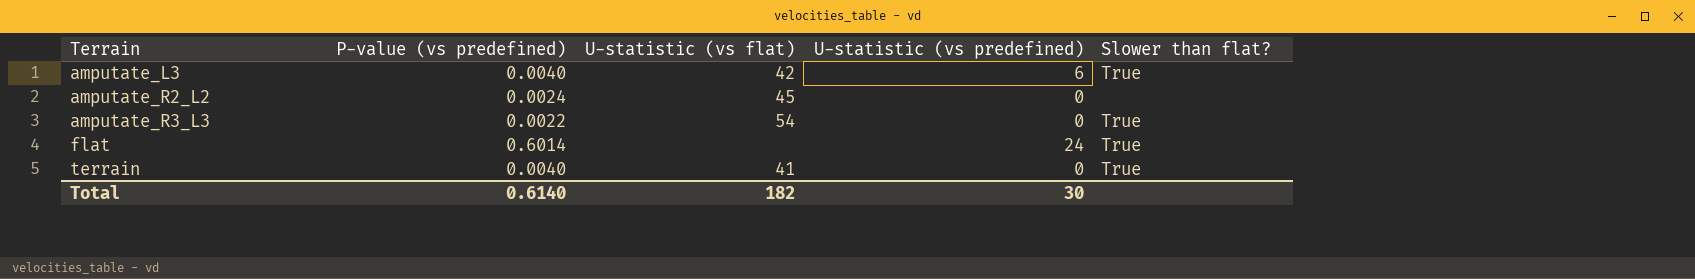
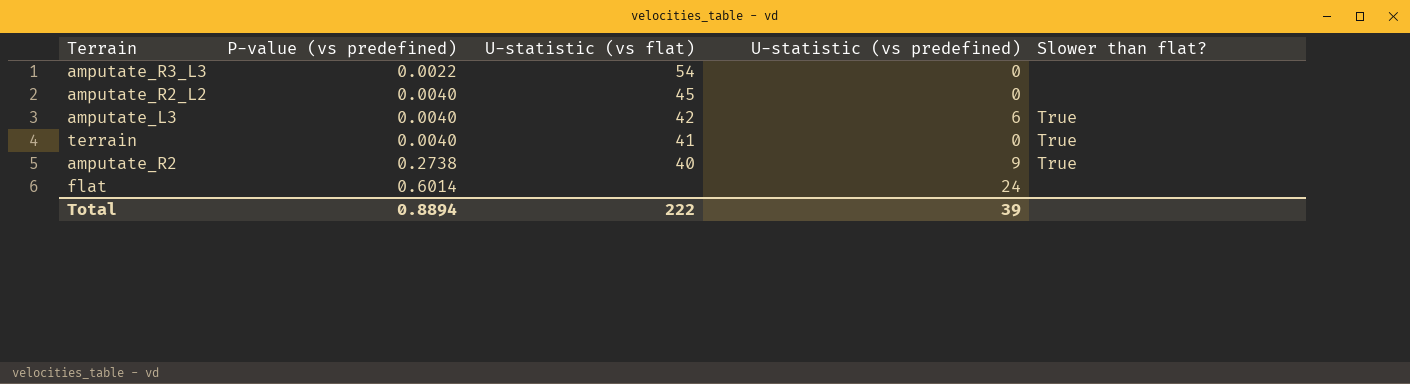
row order: Terrain ascending -> P-value (vs predefined) ascending
amputate_R3_L3 | Slower than flat?: True -> none
amputate_R2_L2 | P-value (vs predefined): 0.0024 -> 0.0040
row amputate_R2: none -> 0.2738 | 40 | 9 | True
flat | Slower than flat?: True -> none
Total | P-value (vs predefined): 0.6140 -> 0.8894
Total | U-statistic (vs flat): 182 -> 222
Total | U-statistic (vs predefined): 30 -> 39

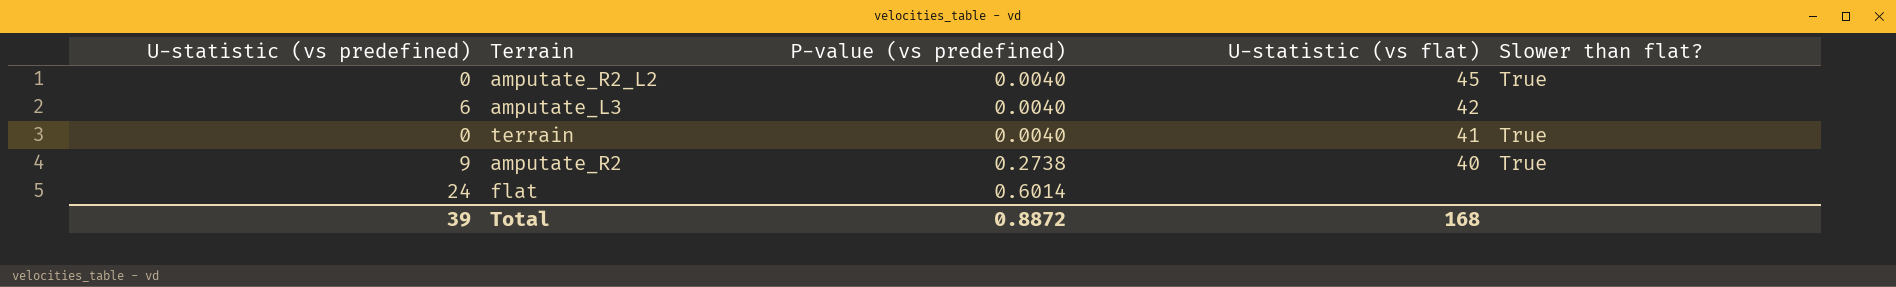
column U-statistic (vs predefined) | position: 4 -> 1
row amputate_R3_L3: 0.0022 | 54 | 0 | none -> none
amputate_R2_L2 | Slower than flat?: none -> True
amputate_L3 | Slower than flat?: True -> none
Total | P-value (vs predefined): 0.8894 -> 0.8872
Total | U-statistic (vs flat): 222 -> 168

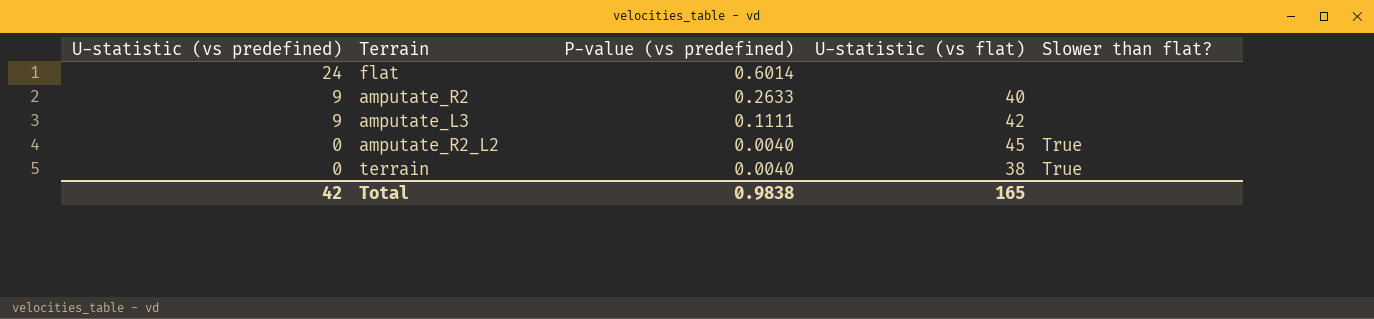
row order: P-value (vs predefined) ascending -> U-statistic (vs predefined) descending
amputate_R2 | P-value (vs predefined): 0.2738 -> 0.2633
amputate_R2 | Slower than flat?: True -> none
amputate_L3 | U-statistic (vs predefined): 6 -> 9
amputate_L3 | P-value (vs predefined): 0.0040 -> 0.1111
terrain | U-statistic (vs flat): 41 -> 38
Total | U-statistic (vs predefined): 39 -> 42
Total | P-value (vs predefined): 0.8872 -> 0.9838
Total | U-statistic (vs flat): 168 -> 165

